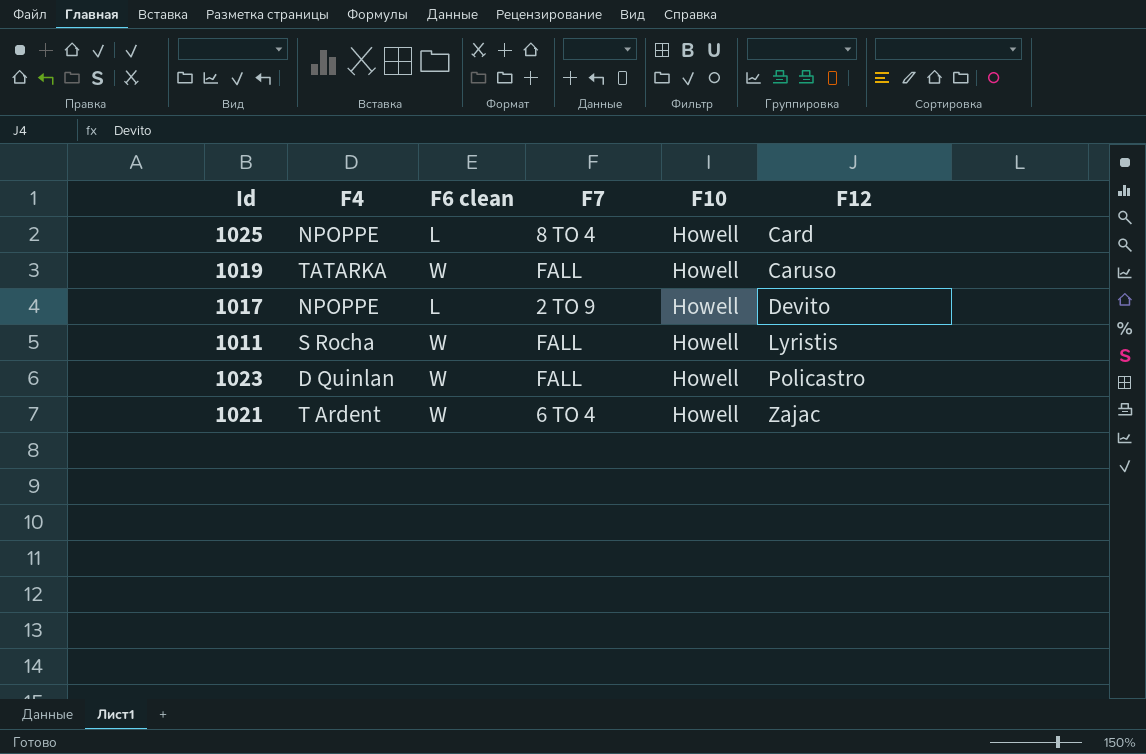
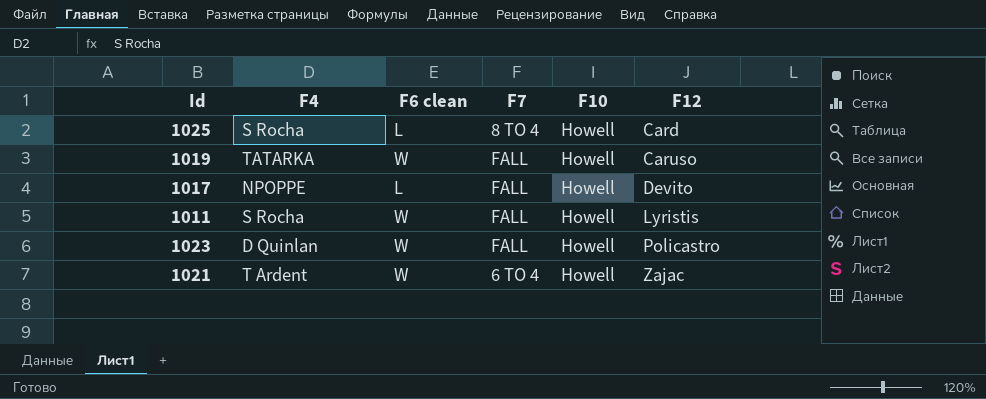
1025 | F4: NPOPPE -> S Rocha
1017 | F7: 2 TO 9 -> FALL

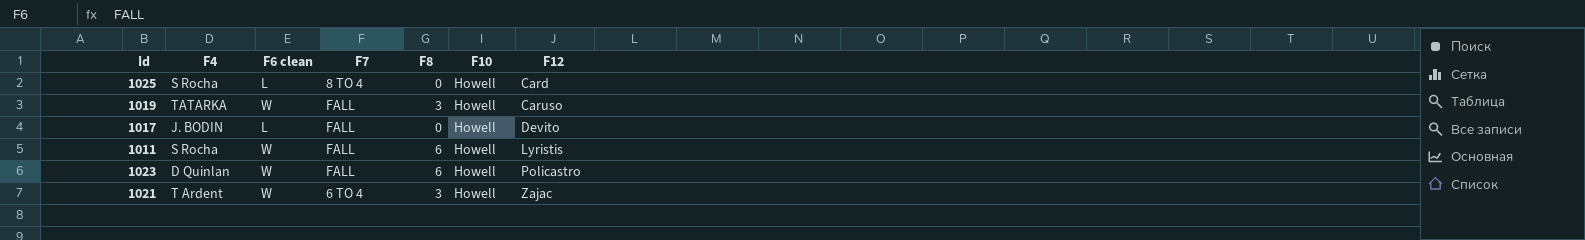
column F8 | position: none -> 5
1017 | F4: NPOPPE -> J. BODIN

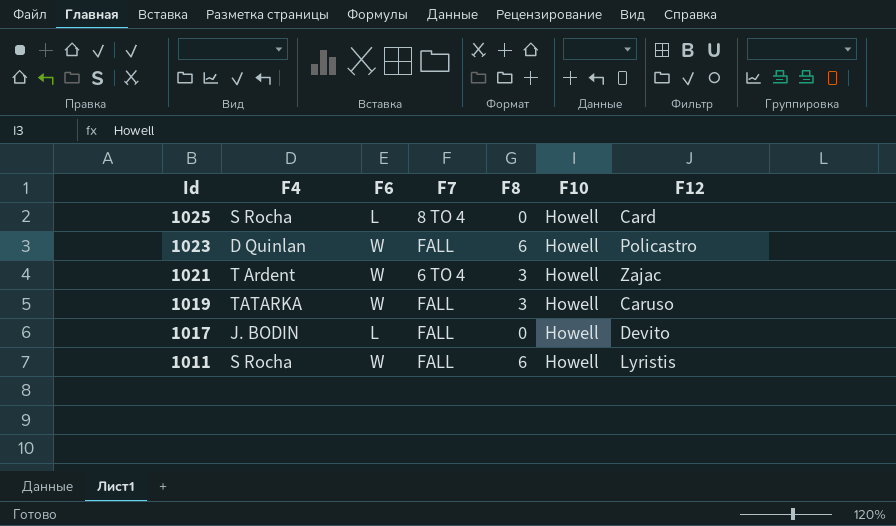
row order: F12 ascending -> Id descending
column name: F6 clean -> F6

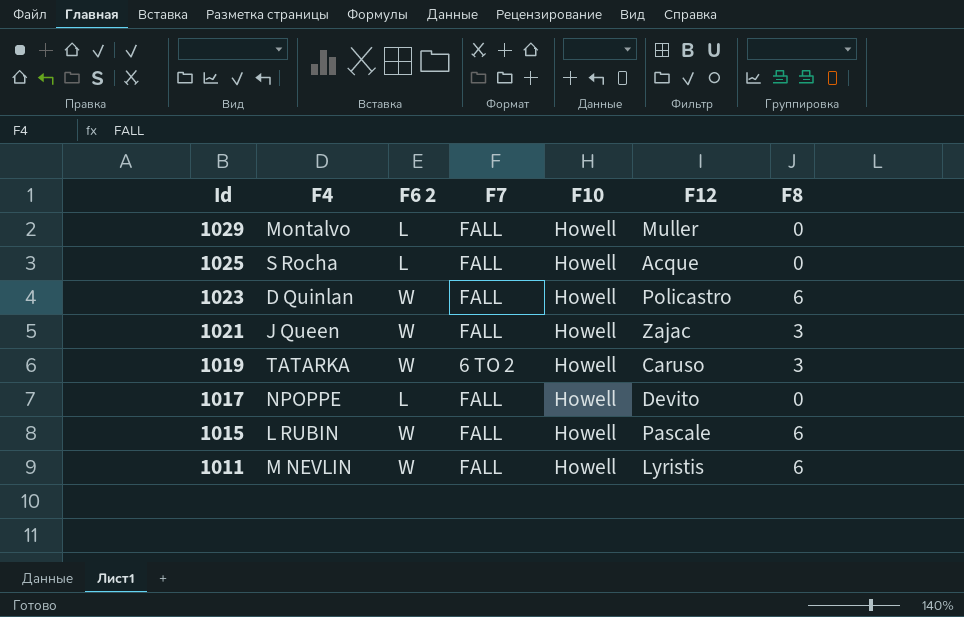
column name: F6 -> F6 2
column F8 | position: 5 -> 7
row 1029: none -> Montalvo | L | FALL | Howell | Muller | 0
1025 | F7: 8 TO 4 -> FALL
1025 | F12: Card -> Acque
1021 | F4: T Ardent -> J Queen
1021 | F7: 6 TO 4 -> FALL
1019 | F7: FALL -> 6 TO 2
1017 | F4: J. BODIN -> NPOPPE
row 1015: none -> L RUBIN | W | FALL | Howell | Pascale | 6
1011 | F4: S Rocha -> M NEVLIN

